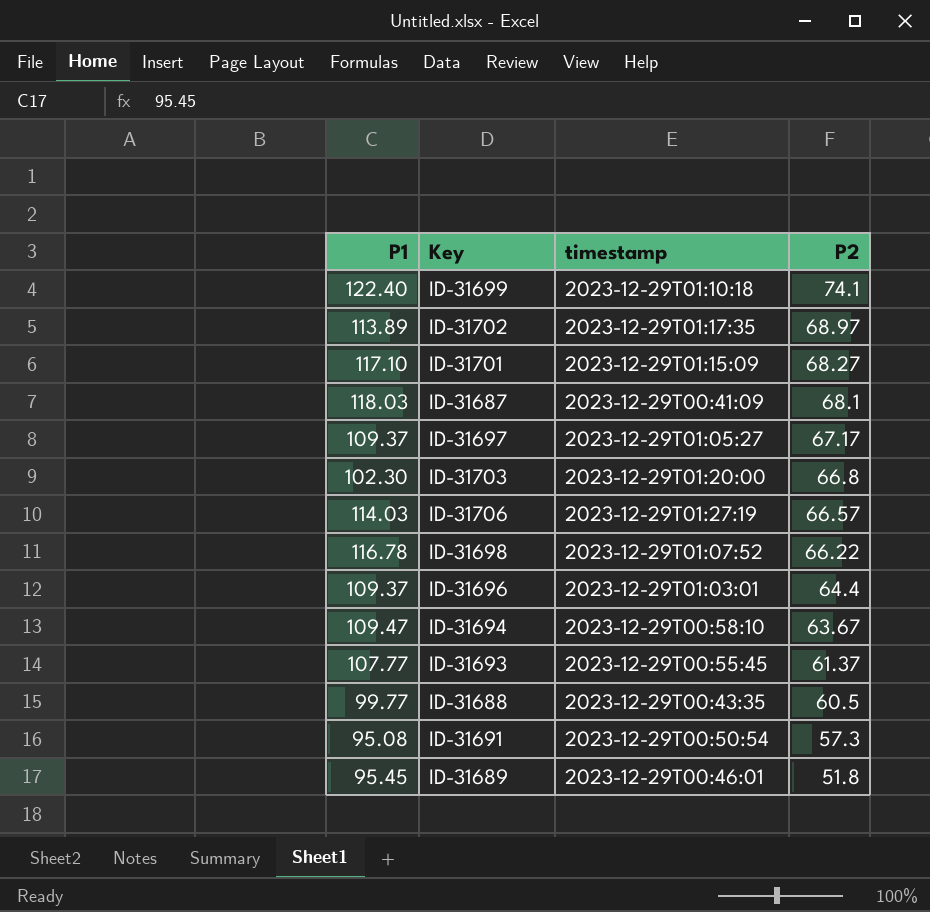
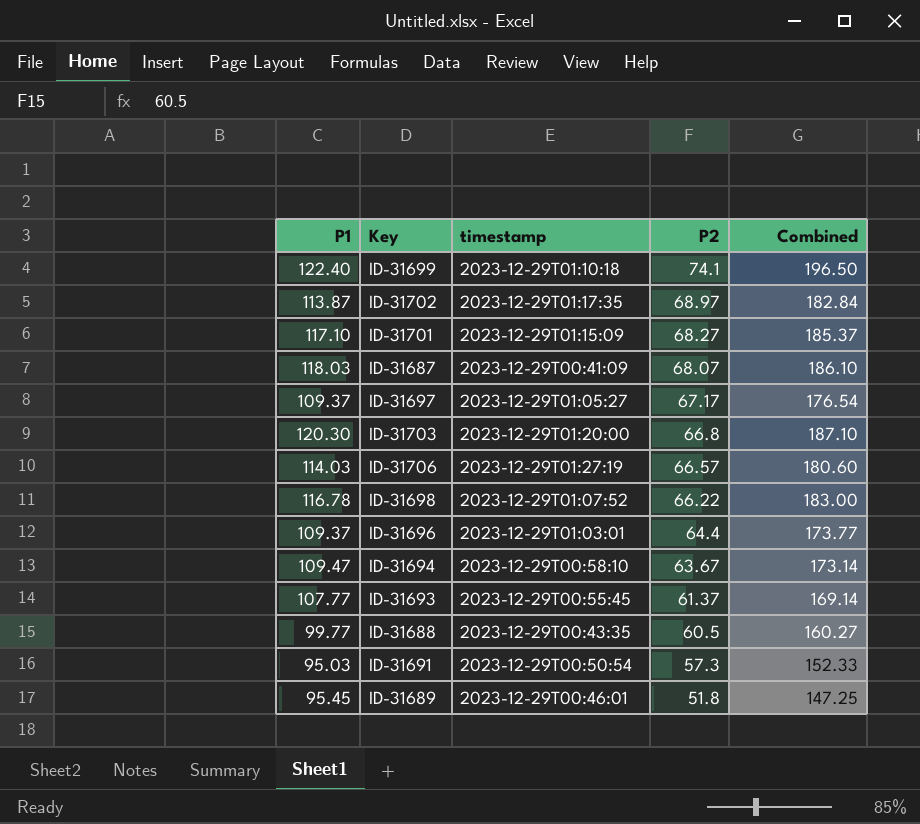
column Combined | formula: none -> [P1] + [P2]
ID-31702 | P1: 113.89 -> 113.87
ID-31687 | P2: 68.1 -> 68.07
ID-31703 | P1: 102.30 -> 120.30
ID-31691 | P1: 95.08 -> 95.03

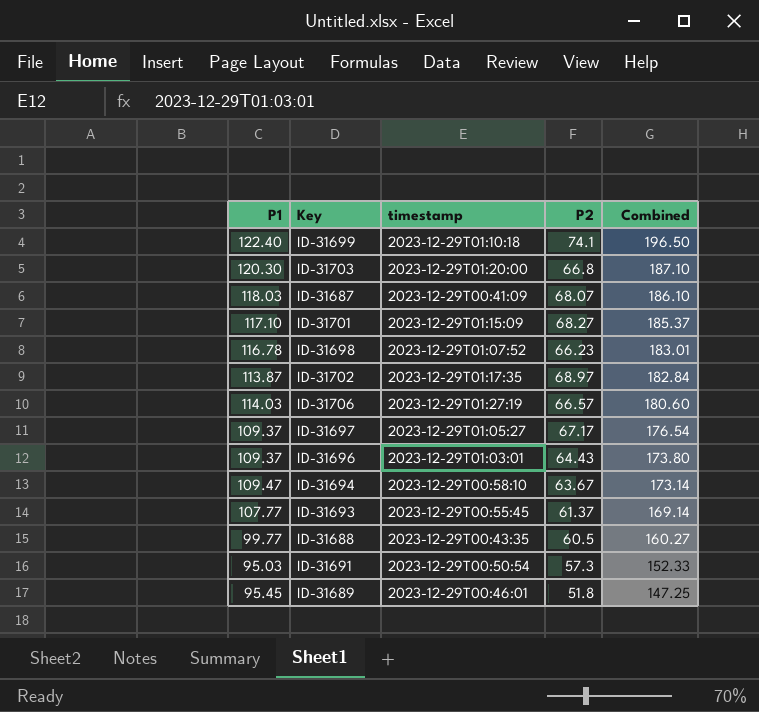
row order: P2 descending -> Combined descending
ID-31698 | P2: 66.22 -> 66.23
ID-31698 | Combined: 183.00 -> 183.01
ID-31696 | P2: 64.4 -> 64.43
ID-31696 | Combined: 173.77 -> 173.80

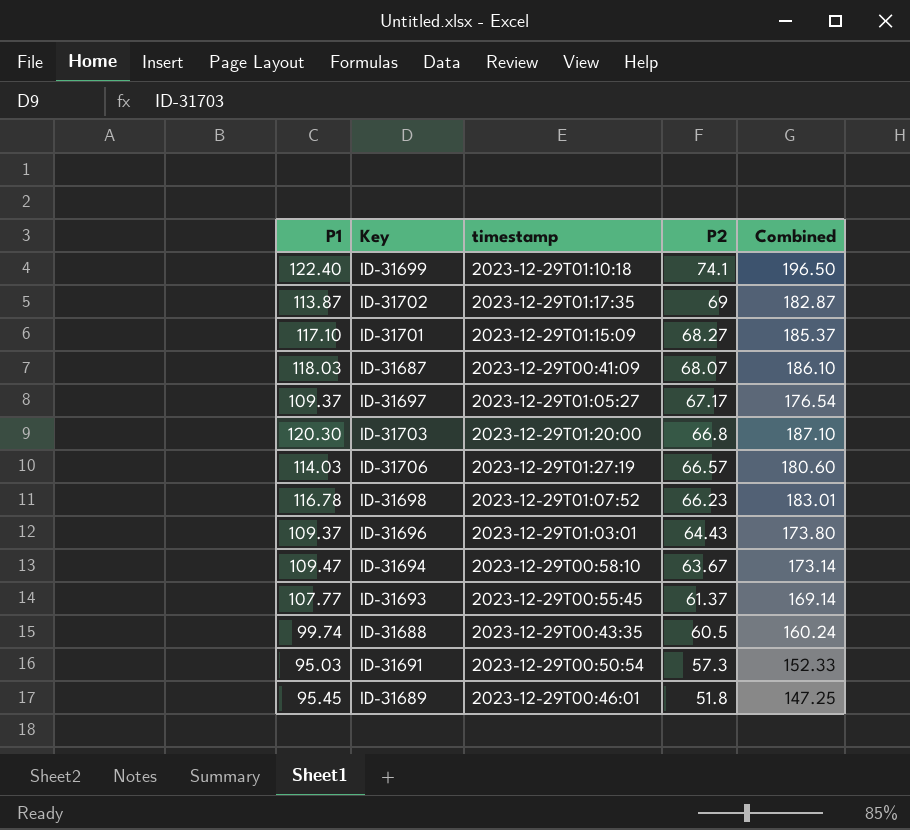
row order: Combined descending -> P2 descending
ID-31702 | P2: 68.97 -> 69
ID-31702 | Combined: 182.84 -> 182.87
ID-31688 | P1: 99.77 -> 99.74
ID-31688 | Combined: 160.27 -> 160.24

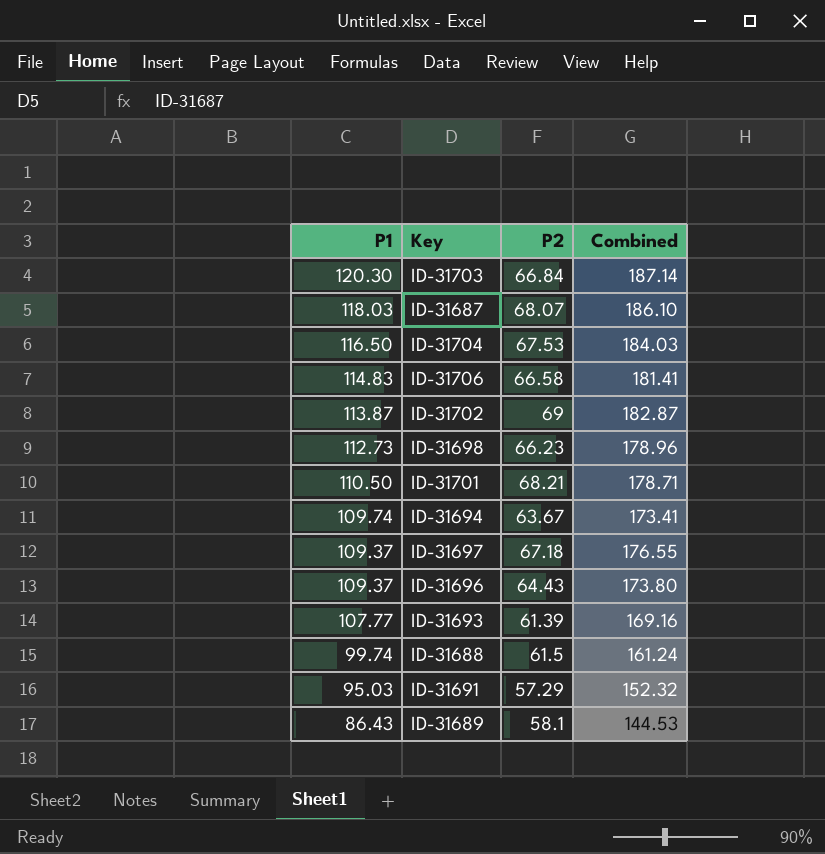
row order: P2 descending -> P1 descending
column timestamp | position: 3 -> none
row ID-31699: 122.40 | 2023-12-29T01:10:18 | 74.1 | 196.50 -> none
ID-31703 | P2: 66.8 -> 66.84
ID-31703 | Combined: 187.10 -> 187.14
row ID-31704: none -> 116.50 | 67.53 | 184.03
ID-31706 | P1: 114.03 -> 114.83
ID-31706 | P2: 66.57 -> 66.58
ID-31706 | Combined: 180.60 -> 181.41
ID-31698 | P1: 116.78 -> 112.73
ID-31698 | Combined: 183.01 -> 178.96
ID-31701 | P1: 117.10 -> 110.50
ID-31701 | P2: 68.27 -> 68.21
ID-31701 | Combined: 185.37 -> 178.71
ID-31694 | P1: 109.47 -> 109.74
ID-31694 | Combined: 173.14 -> 173.41
ID-31697 | P2: 67.17 -> 67.18
ID-31697 | Combined: 176.54 -> 176.55
ID-31693 | P2: 61.37 -> 61.39
ID-31693 | Combined: 169.14 -> 169.16
ID-31688 | P2: 60.5 -> 61.5
ID-31688 | Combined: 160.24 -> 161.24
ID-31691 | P2: 57.3 -> 57.29
ID-31691 | Combined: 152.33 -> 152.32
ID-31689 | P1: 95.45 -> 86.43
ID-31689 | P2: 51.8 -> 58.1
ID-31689 | Combined: 147.25 -> 144.53

